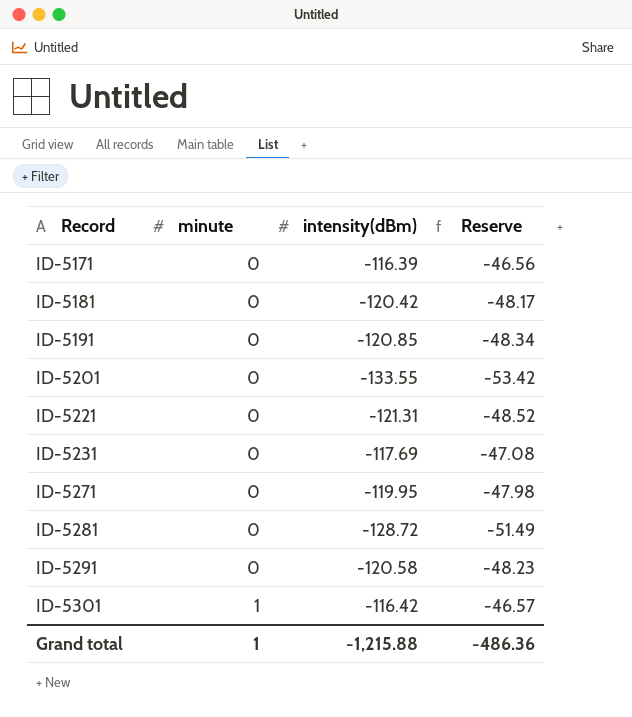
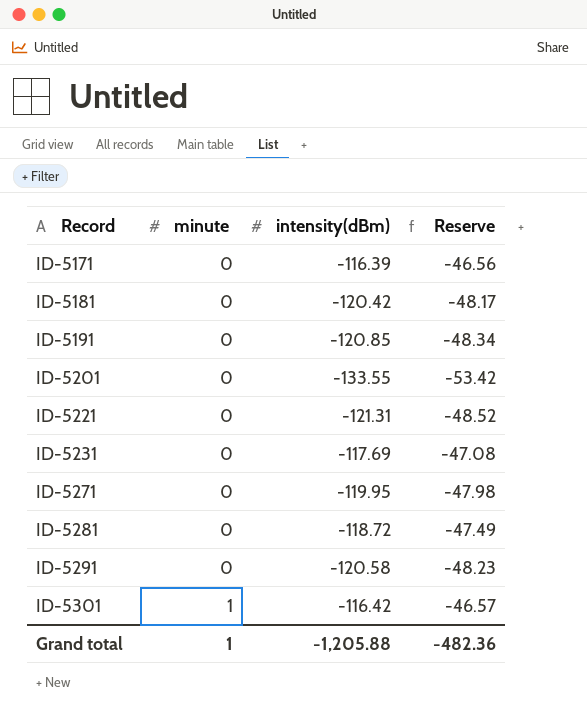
ID-5281 | intensity(dBm): -128.72 -> -118.72
ID-5281 | Reserve: -51.49 -> -47.49
Grand total | intensity(dBm): -1,215.88 -> -1,205.88
Grand total | Reserve: -486.36 -> -482.36

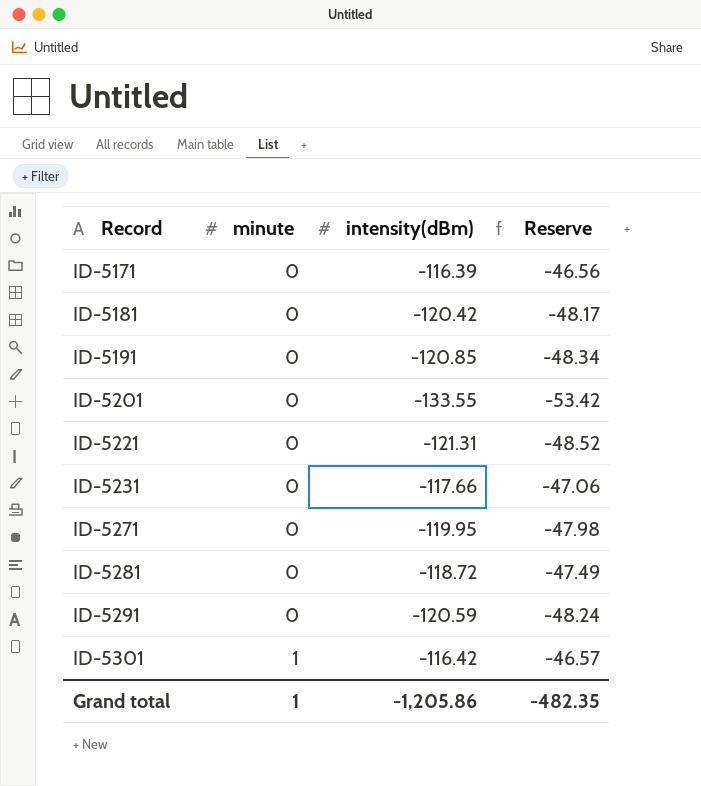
ID-5231 | intensity(dBm): -117.69 -> -117.66
ID-5231 | Reserve: -47.08 -> -47.06
ID-5291 | intensity(dBm): -120.58 -> -120.59
ID-5291 | Reserve: -48.23 -> -48.24
Grand total | intensity(dBm): -1,205.88 -> -1,205.86
Grand total | Reserve: -482.36 -> -482.35

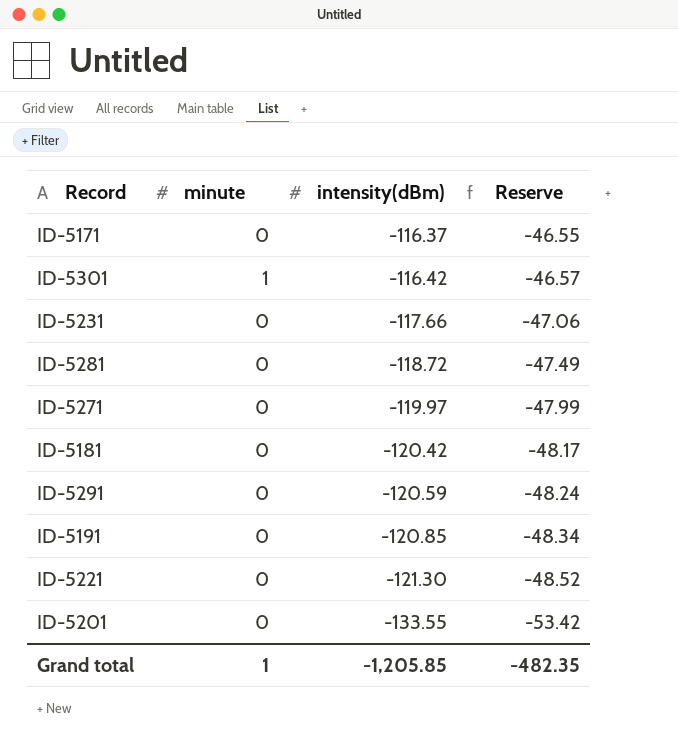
row order: Record ascending -> intensity(dBm) descending
ID-5171 | intensity(dBm): -116.39 -> -116.37
ID-5171 | Reserve: -46.56 -> -46.55
ID-5271 | intensity(dBm): -119.95 -> -119.97
ID-5271 | Reserve: -47.98 -> -47.99
ID-5221 | intensity(dBm): -121.31 -> -121.30
Grand total | intensity(dBm): -1,205.86 -> -1,205.85

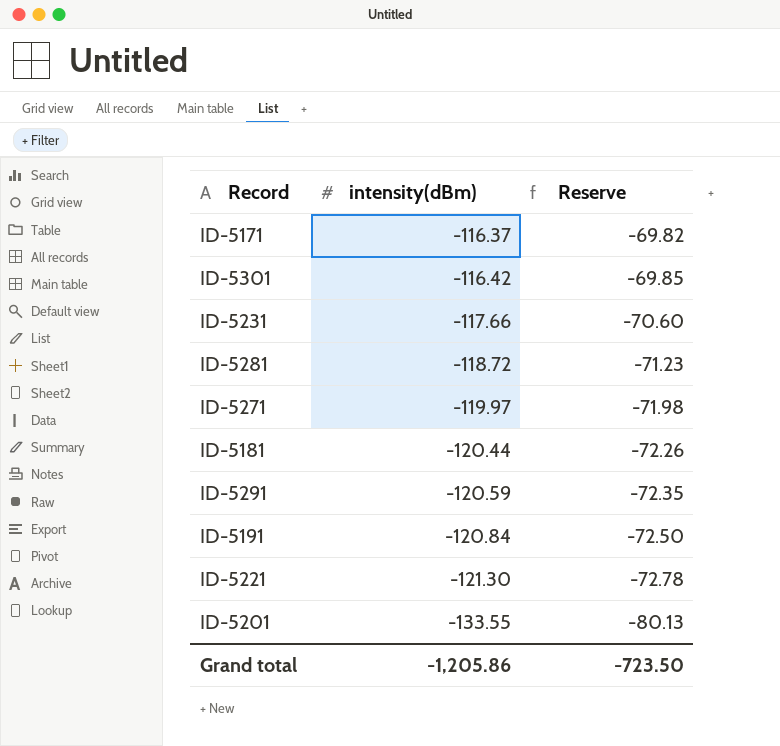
column minute | position: 2 -> none
column Reserve | formula: [intensity(dBm)] * 0.4 -> [intensity(dBm)] * 0.6
ID-5181 | intensity(dBm): -120.42 -> -120.44
ID-5191 | intensity(dBm): -120.85 -> -120.84
Grand total | intensity(dBm): -1,205.85 -> -1,205.86
Grand total | Reserve: -482.35 -> -723.50

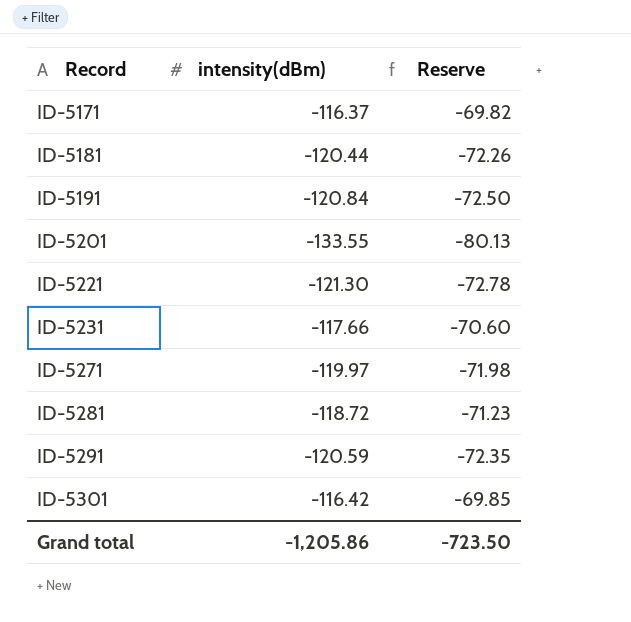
row order: intensity(dBm) descending -> Record ascending

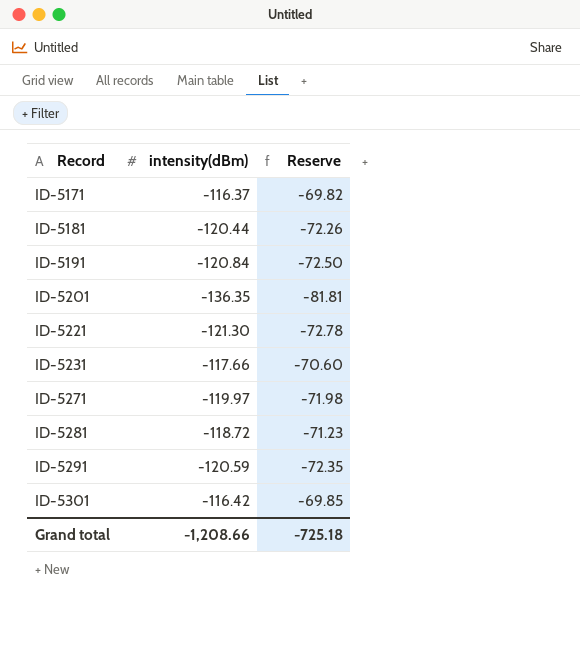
ID-5201 | intensity(dBm): -133.55 -> -136.35
ID-5201 | Reserve: -80.13 -> -81.81
Grand total | intensity(dBm): -1,205.86 -> -1,208.66
Grand total | Reserve: -723.50 -> -725.18

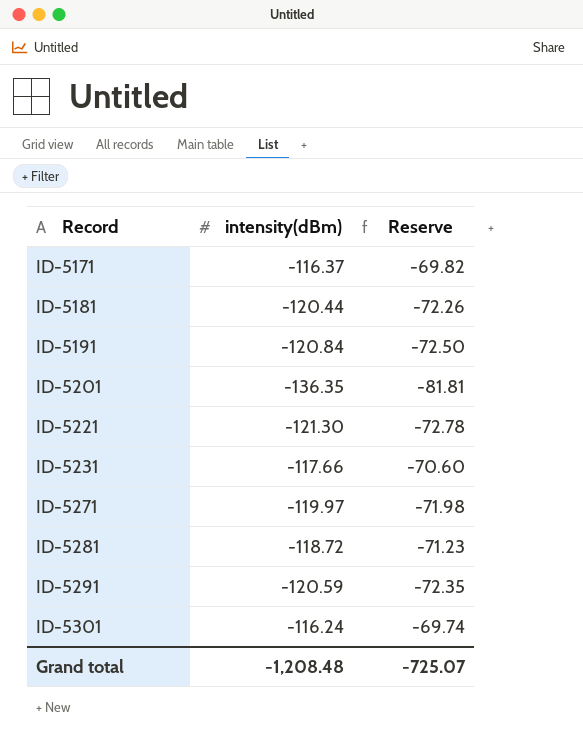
ID-5301 | intensity(dBm): -116.42 -> -116.24
ID-5301 | Reserve: -69.85 -> -69.74
Grand total | intensity(dBm): -1,208.66 -> -1,208.48
Grand total | Reserve: -725.18 -> -725.07

